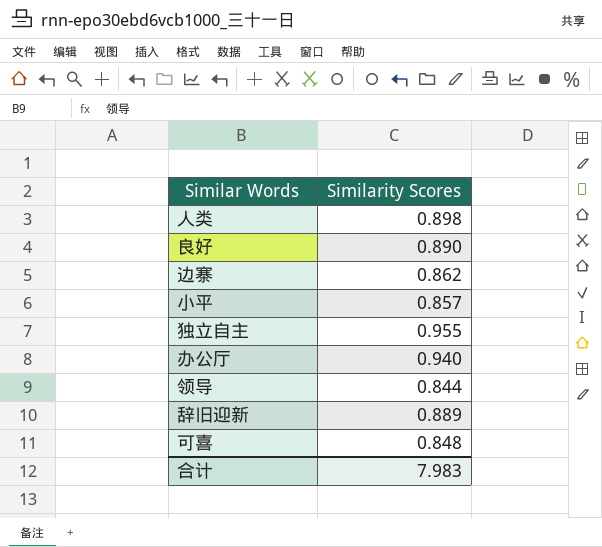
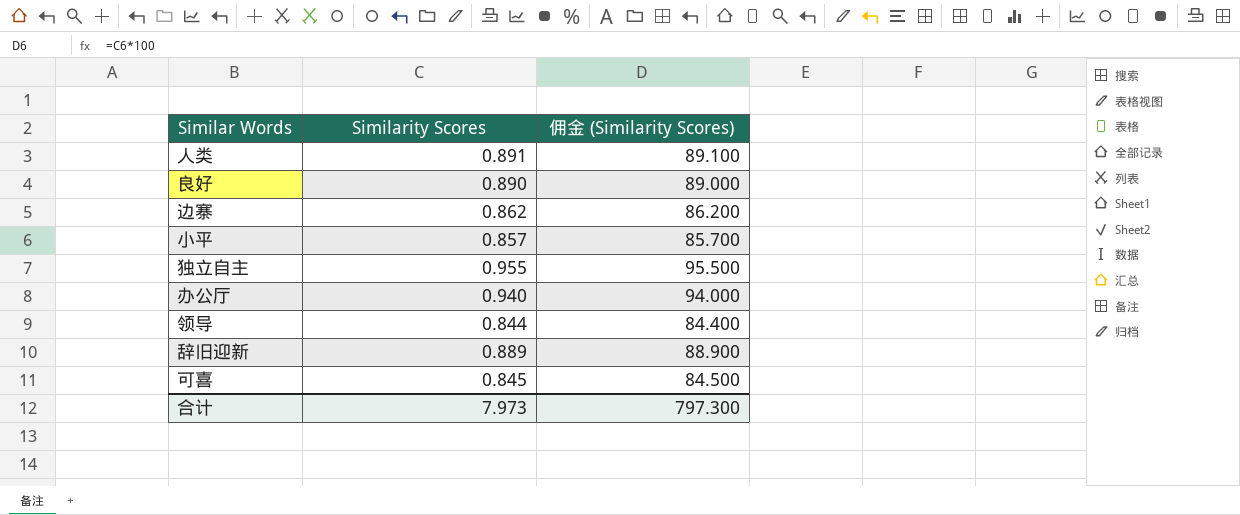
column 佣金 (Similarity Scores) | formula: none -> [Similarity Scores] * 100
人类 | Similarity Scores: 0.898 -> 0.891
可喜 | Similarity Scores: 0.848 -> 0.845
合计 | Similarity Scores: 7.983 -> 7.973

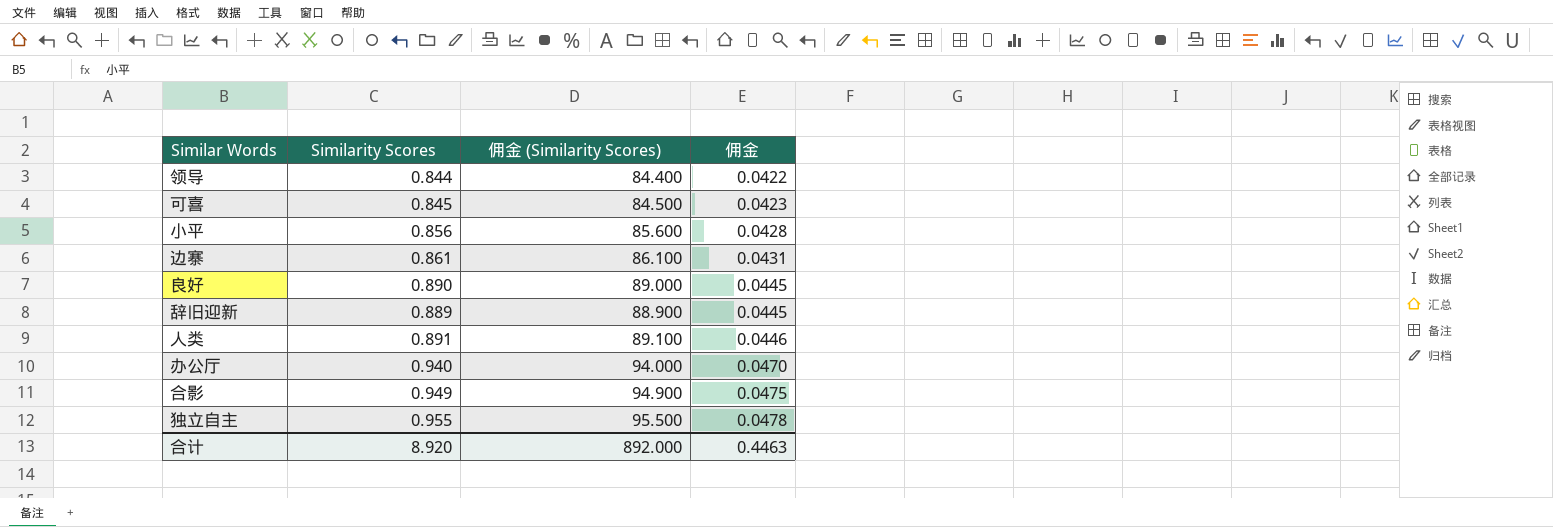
row order: none -> 佣金 ascending
column 佣金 | formula: none -> [Similarity Scores] * 0.05
小平 | Similarity Scores: 0.857 -> 0.856
小平 | 佣金 (Similarity Scores): 85.700 -> 85.600
边寨 | Similarity Scores: 0.862 -> 0.861
边寨 | 佣金 (Similarity Scores): 86.200 -> 86.100
row 合影: none -> 0.949 | 94.900 | 0.0475
合计 | Similarity Scores: 7.973 -> 8.920
合计 | 佣金 (Similarity Scores): 797.300 -> 892.000

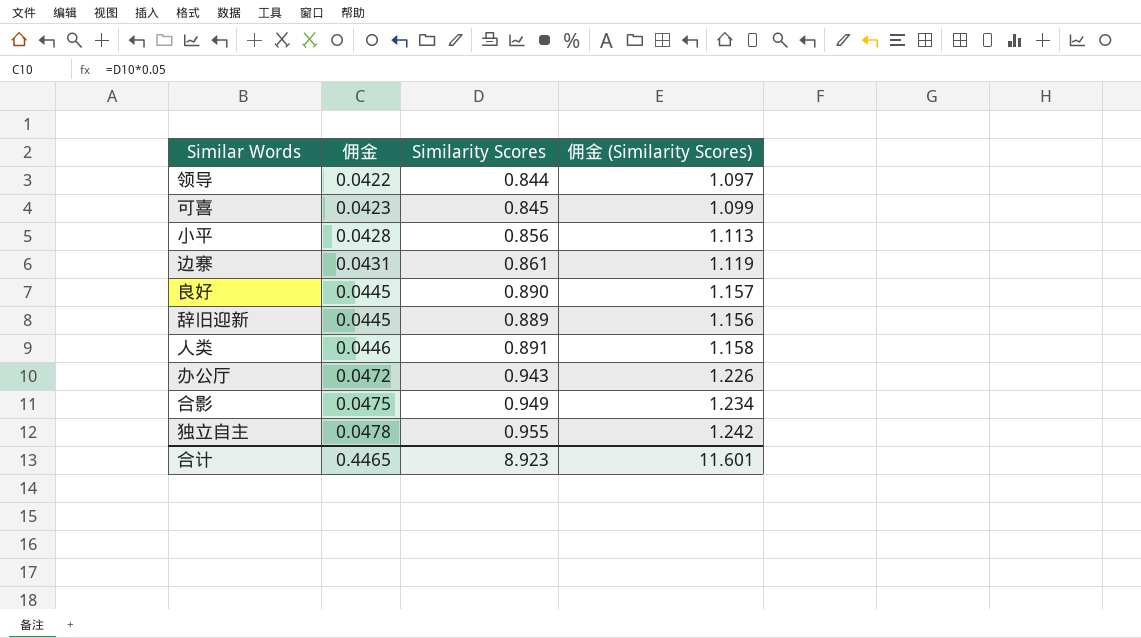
column 佣金 | position: 4 -> 2
column 佣金 (Similarity Scores) | formula: [Similarity Scores] * 100 -> [Similarity Scores] * 1.3
办公厅 | 佣金: 0.0470 -> 0.0472
办公厅 | Similarity Scores: 0.940 -> 0.943
合计 | 佣金: 0.4463 -> 0.4465
合计 | Similarity Scores: 8.920 -> 8.923
合计 | 佣金 (Similarity Scores): 892.000 -> 11.601

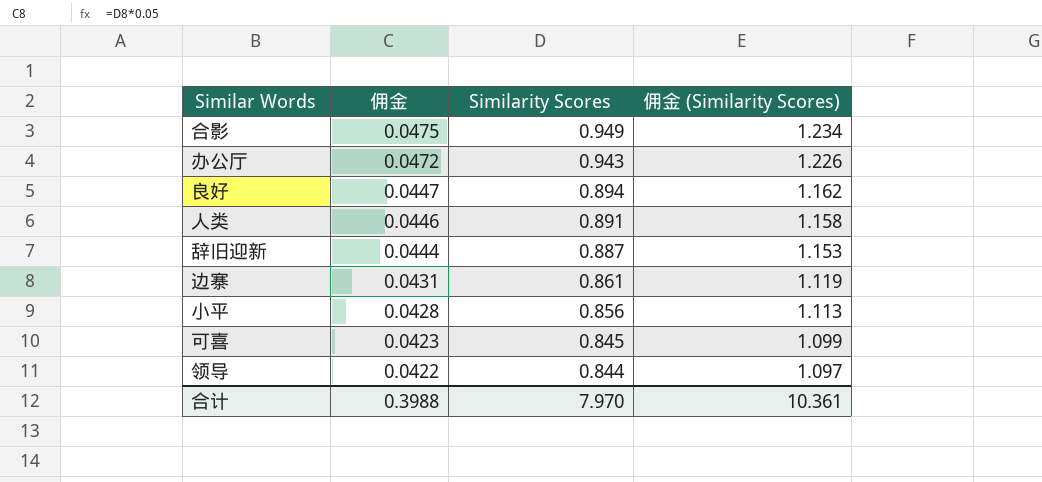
row order: 佣金 ascending -> 佣金 descending
row 独立自主: 0.0478 | 0.955 | 1.242 -> none
良好 | 佣金: 0.0445 -> 0.0447
良好 | Similarity Scores: 0.890 -> 0.894
良好 | 佣金 (Similarity Scores): 1.157 -> 1.162
辞旧迎新 | 佣金: 0.0445 -> 0.0444
辞旧迎新 | Similarity Scores: 0.889 -> 0.887
辞旧迎新 | 佣金 (Similarity Scores): 1.156 -> 1.153
合计 | 佣金: 0.4465 -> 0.3988
合计 | Similarity Scores: 8.923 -> 7.970
合计 | 佣金 (Similarity Scores): 11.601 -> 10.361

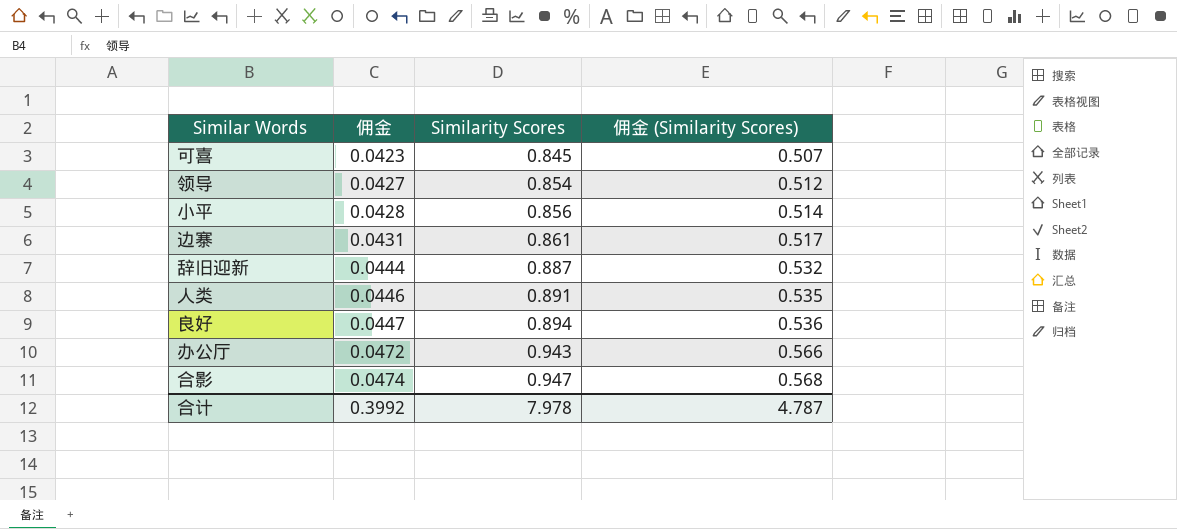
row order: 佣金 descending -> 佣金 ascending
column 佣金 (Similarity Scores) | formula: [Similarity Scores] * 1.3 -> [Similarity Scores] * 0.6
领导 | 佣金: 0.0422 -> 0.0427
领导 | Similarity Scores: 0.844 -> 0.854
合影 | 佣金: 0.0475 -> 0.0474
合影 | Similarity Scores: 0.949 -> 0.947
合计 | 佣金: 0.3988 -> 0.3992
合计 | Similarity Scores: 7.970 -> 7.978
合计 | 佣金 (Similarity Scores): 10.361 -> 4.787

